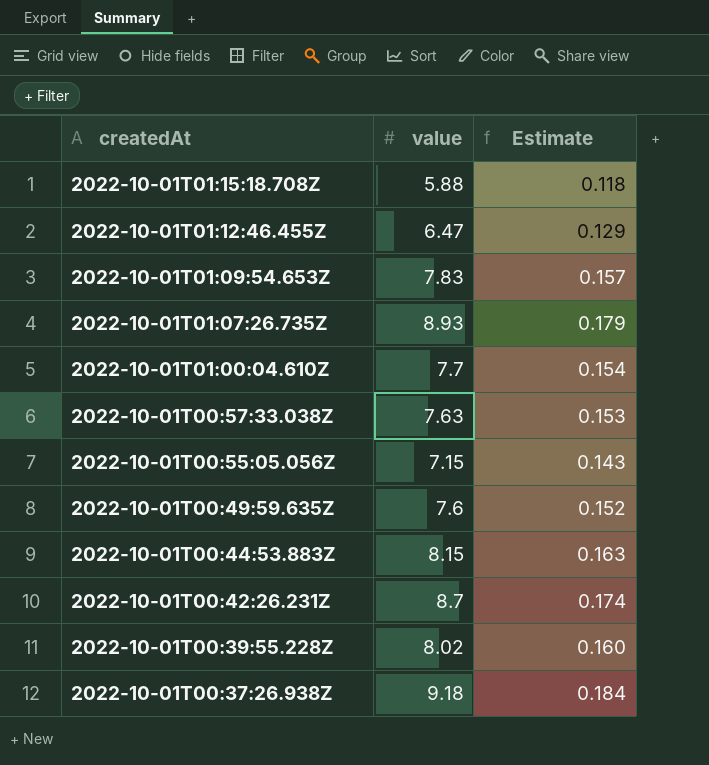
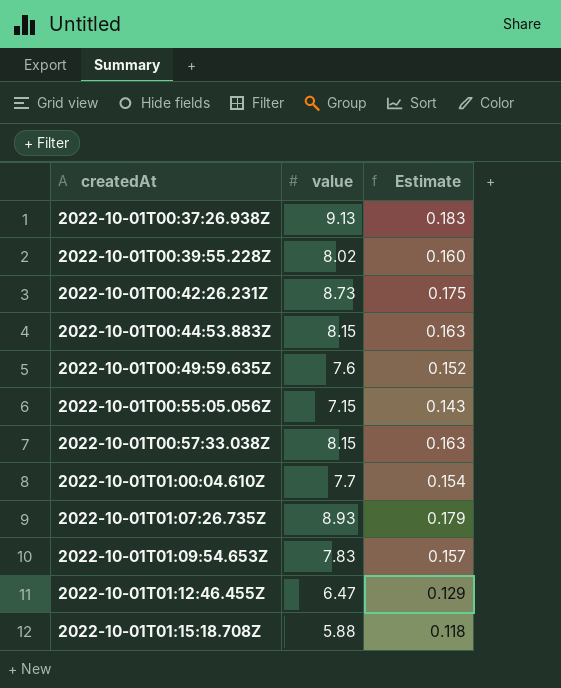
row order: createdAt descending -> createdAt ascending
2022-10-01T00:37:26.938Z | value: 9.18 -> 9.13
2022-10-01T00:37:26.938Z | Estimate: 0.184 -> 0.183
2022-10-01T00:42:26.231Z | value: 8.7 -> 8.73
2022-10-01T00:42:26.231Z | Estimate: 0.174 -> 0.175
2022-10-01T00:57:33.038Z | value: 7.63 -> 8.15
2022-10-01T00:57:33.038Z | Estimate: 0.153 -> 0.163

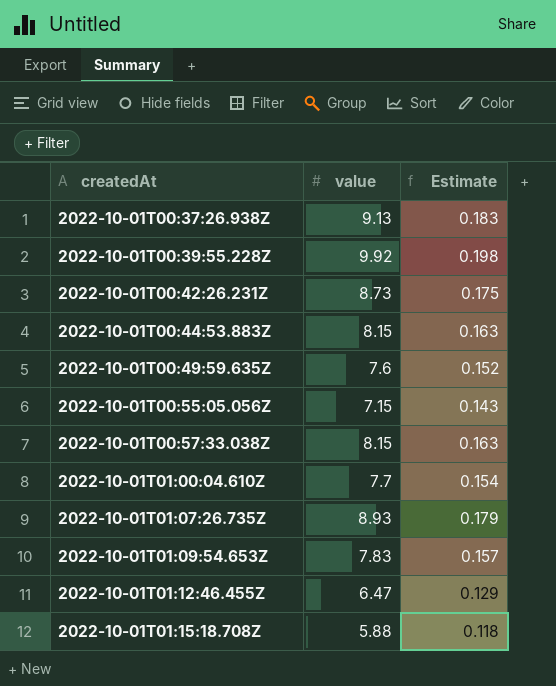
2022-10-01T00:39:55.228Z | value: 8.02 -> 9.92
2022-10-01T00:39:55.228Z | Estimate: 0.160 -> 0.198

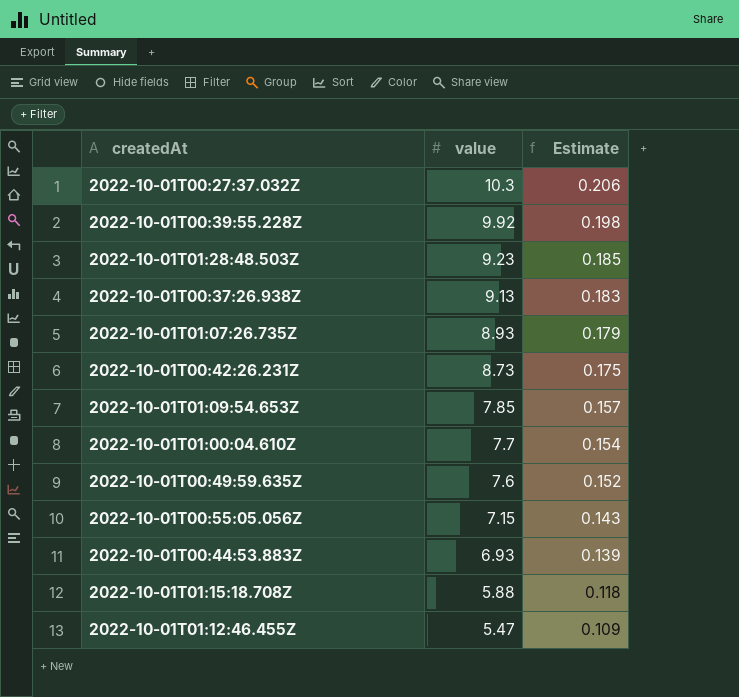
row order: createdAt ascending -> value descending
row 2022-10-01T00:57:33.038Z: 8.15 | 0.163 -> none
row 2022-10-01T00:27:37.032Z: none -> 10.3 | 0.206
row 2022-10-01T01:28:48.503Z: none -> 9.23 | 0.185
2022-10-01T01:09:54.653Z | value: 7.83 -> 7.85
2022-10-01T00:44:53.883Z | value: 8.15 -> 6.93
2022-10-01T00:44:53.883Z | Estimate: 0.163 -> 0.139
2022-10-01T01:12:46.455Z | value: 6.47 -> 5.47
2022-10-01T01:12:46.455Z | Estimate: 0.129 -> 0.109

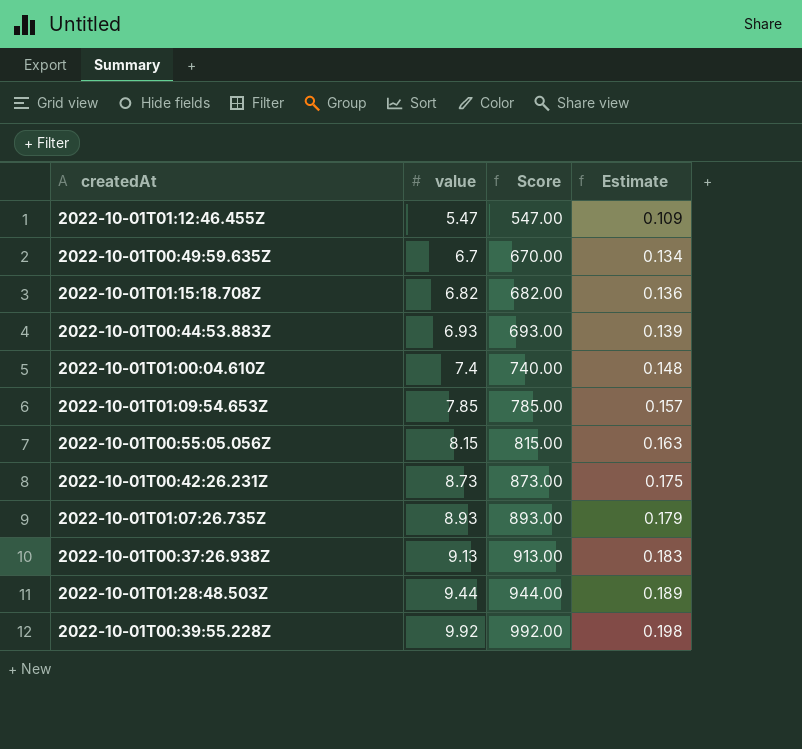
row order: value descending -> value ascending
column Score | formula: none -> [value] * 100
row 2022-10-01T00:27:37.032Z: 10.3 | 0.206 -> none
2022-10-01T00:49:59.635Z | value: 7.6 -> 6.7
2022-10-01T00:49:59.635Z | Estimate: 0.152 -> 0.134
2022-10-01T01:15:18.708Z | value: 5.88 -> 6.82
2022-10-01T01:15:18.708Z | Estimate: 0.118 -> 0.136
2022-10-01T01:00:04.610Z | value: 7.7 -> 7.4
2022-10-01T01:00:04.610Z | Estimate: 0.154 -> 0.148
2022-10-01T00:55:05.056Z | value: 7.15 -> 8.15
2022-10-01T00:55:05.056Z | Estimate: 0.143 -> 0.163
2022-10-01T01:28:48.503Z | value: 9.23 -> 9.44
2022-10-01T01:28:48.503Z | Estimate: 0.185 -> 0.189

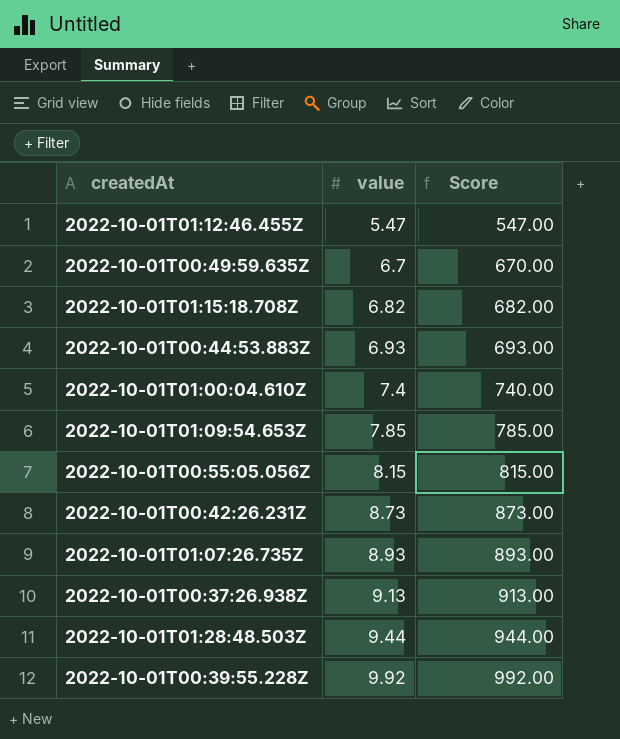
column Estimate | formula: [value] * 0.02 -> none

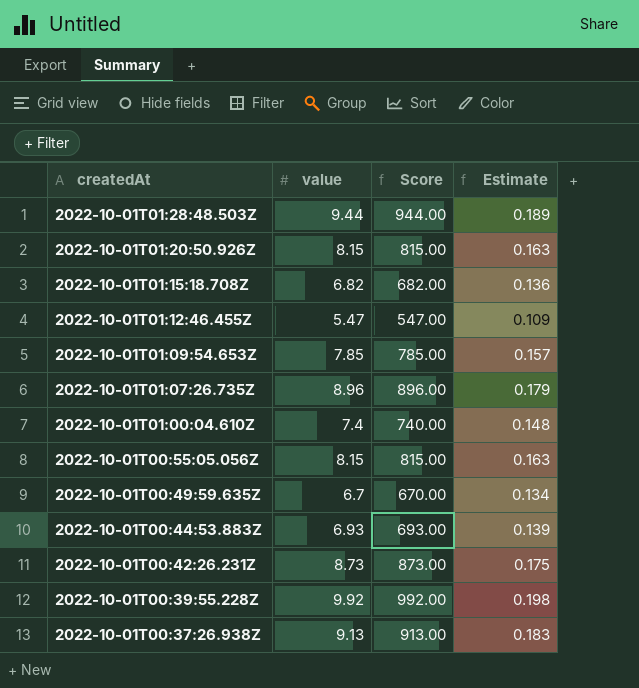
row order: value ascending -> createdAt descending
column Estimate | formula: none -> [value] * 0.02
row 2022-10-01T01:20:50.926Z: none -> 8.15 | 815.00 | 0.163
2022-10-01T01:07:26.735Z | value: 8.93 -> 8.96
2022-10-01T01:07:26.735Z | Score: 893.00 -> 896.00

